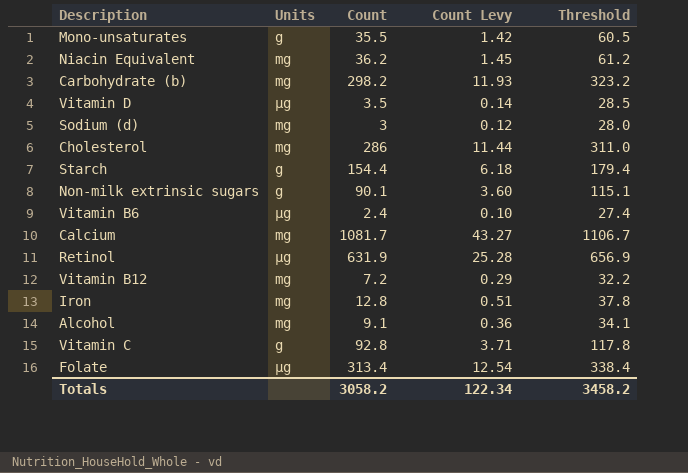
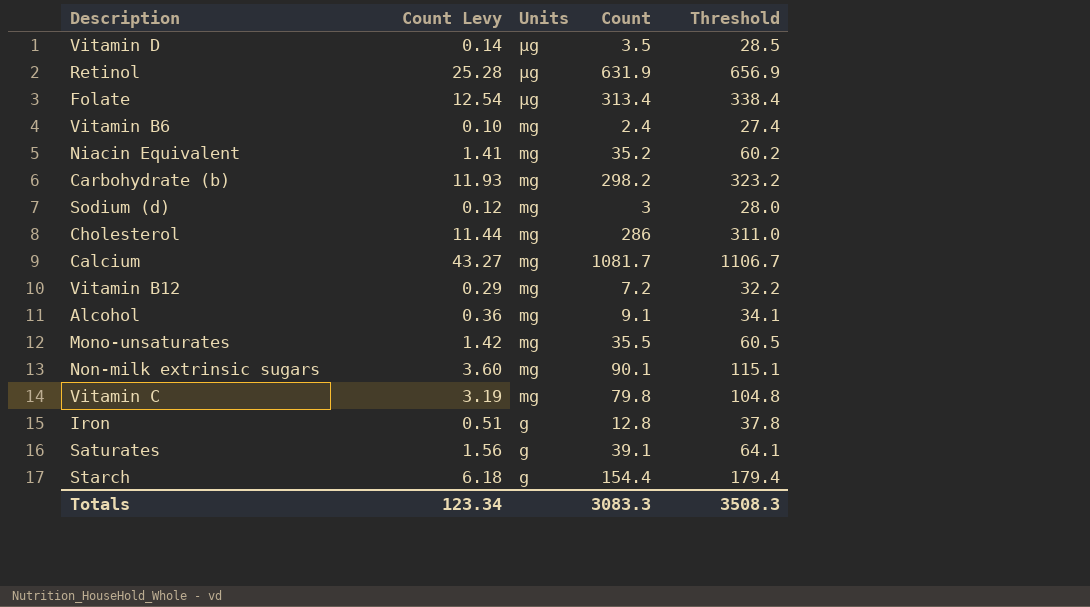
row order: none -> Units descending
column Count Levy | position: 4 -> 2
Vitamin B6 | Units: μg -> mg
Niacin Equivalent | Count Levy: 1.45 -> 1.41
Niacin Equivalent | Count: 36.2 -> 35.2
Niacin Equivalent | Threshold: 61.2 -> 60.2
Mono-unsaturates | Units: g -> mg
Non-milk extrinsic sugars | Units: g -> mg
Vitamin C | Count Levy: 3.71 -> 3.19
Vitamin C | Units: g -> mg
Vitamin C | Count: 92.8 -> 79.8
Vitamin C | Threshold: 117.8 -> 104.8
Iron | Units: mg -> g
row Saturates: none -> 1.56 | g | 39.1 | 64.1
Totals | Count Levy: 122.34 -> 123.34
Totals | Count: 3058.2 -> 3083.3
Totals | Threshold: 3458.2 -> 3508.3

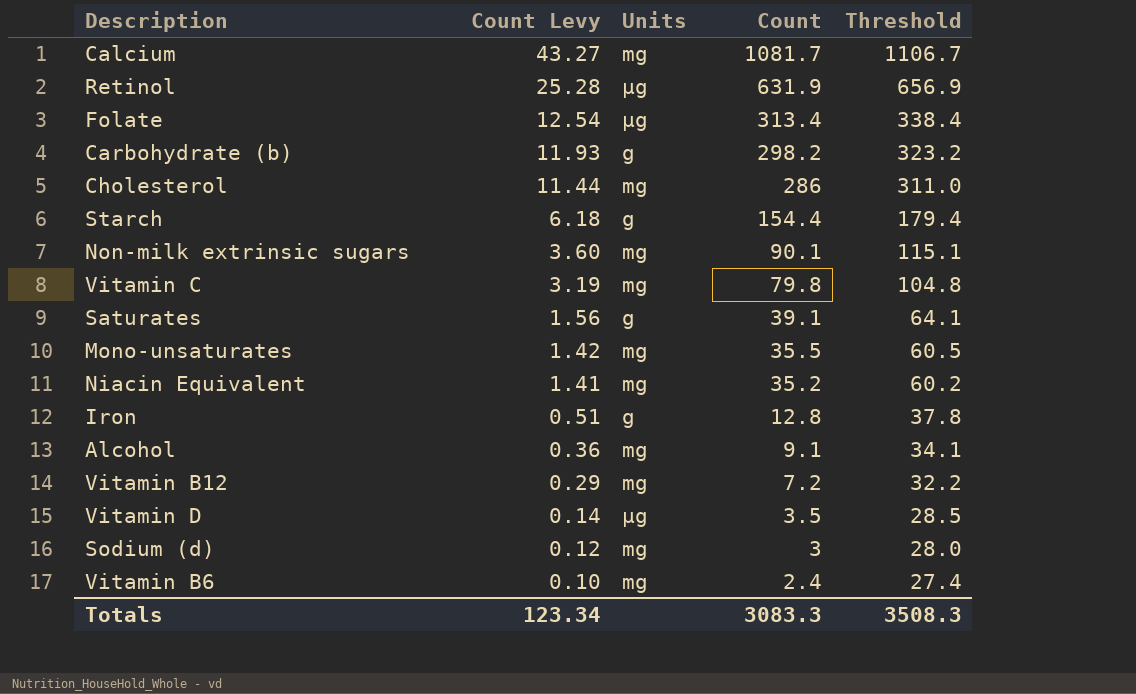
row order: Units descending -> Count Levy descending
Carbohydrate (b) | Units: mg -> g

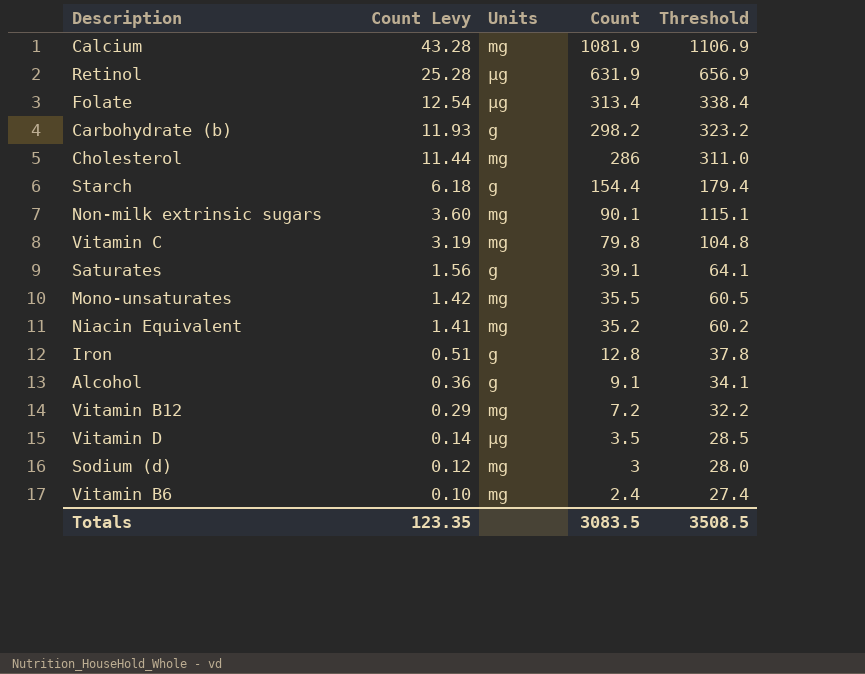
Calcium | Count Levy: 43.27 -> 43.28
Calcium | Count: 1081.7 -> 1081.9
Calcium | Threshold: 1106.7 -> 1106.9
Alcohol | Units: mg -> g
Totals | Count Levy: 123.34 -> 123.35
Totals | Count: 3083.3 -> 3083.5
Totals | Threshold: 3508.3 -> 3508.5

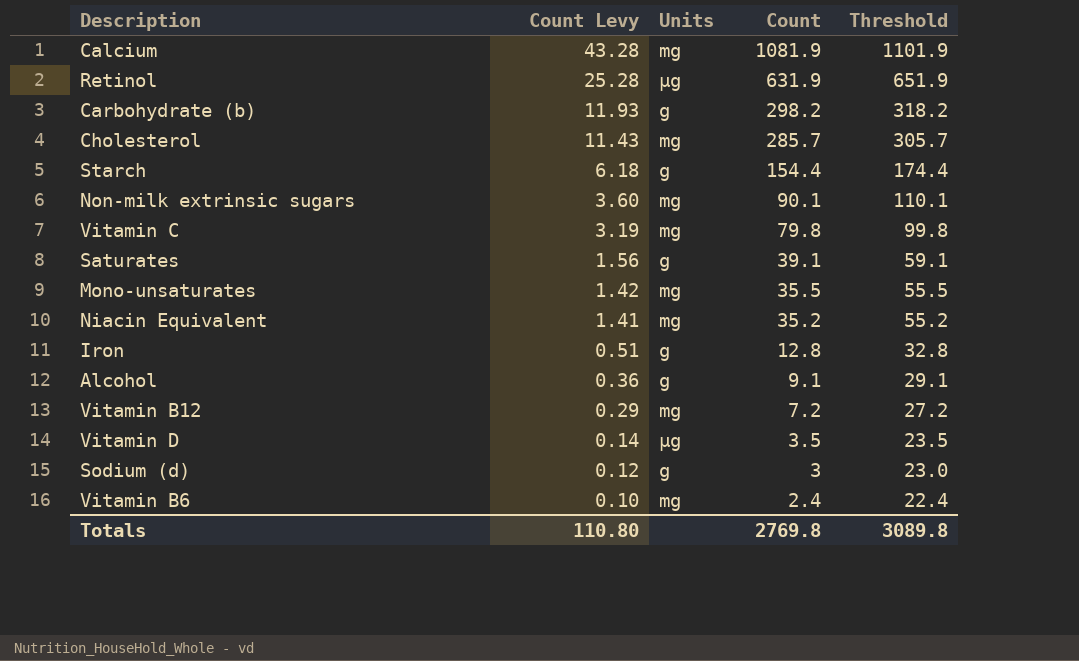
column Threshold | formula: [Count] + 25 -> [Count] + 20
row Folate: 12.54 | μg | 313.4 | 338.4 -> none
Cholesterol | Count Levy: 11.44 -> 11.43
Cholesterol | Count: 286 -> 285.7
Sodium (d) | Units: mg -> g
Totals | Count Levy: 123.35 -> 110.80
Totals | Count: 3083.5 -> 2769.8
Totals | Threshold: 3508.5 -> 3089.8

